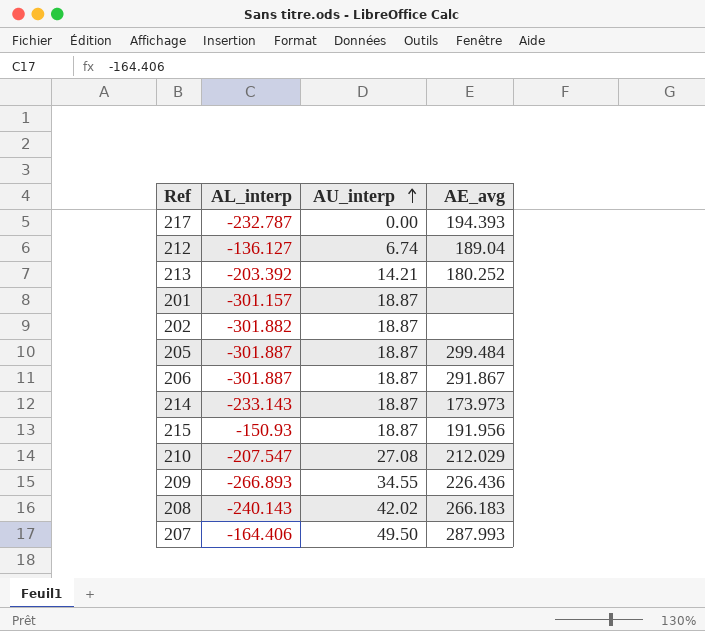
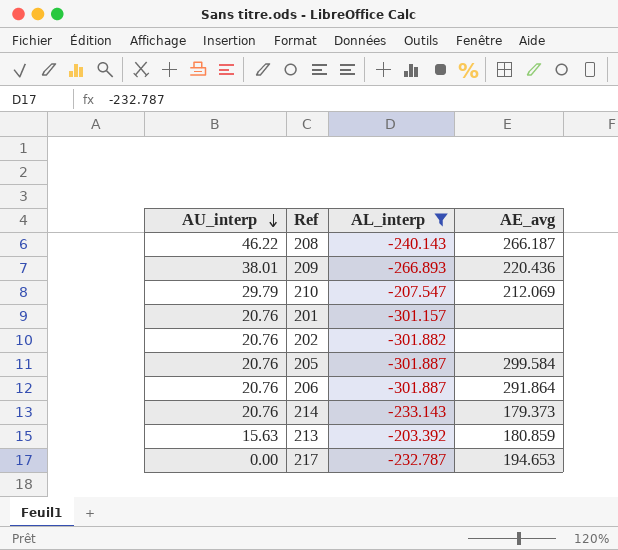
filter: none -> AL_interp <= -203.392
row order: AU_interp ascending -> AU_interp descending
column AU_interp | position: 3 -> 1
208 | AU_interp: 42.02 -> 46.22
208 | AE_avg: 266.183 -> 266.187
209 | AU_interp: 34.55 -> 38.01
209 | AE_avg: 226.436 -> 220.436
210 | AU_interp: 27.08 -> 29.79
210 | AE_avg: 212.029 -> 212.069
201 | AU_interp: 18.87 -> 20.76
202 | AU_interp: 18.87 -> 20.76
205 | AU_interp: 18.87 -> 20.76
205 | AE_avg: 299.484 -> 299.584
206 | AU_interp: 18.87 -> 20.76
206 | AE_avg: 291.867 -> 291.864
214 | AU_interp: 18.87 -> 20.76
214 | AE_avg: 173.973 -> 179.373
213 | AU_interp: 14.21 -> 15.63
213 | AE_avg: 180.252 -> 180.859
217 | AE_avg: 194.393 -> 194.653

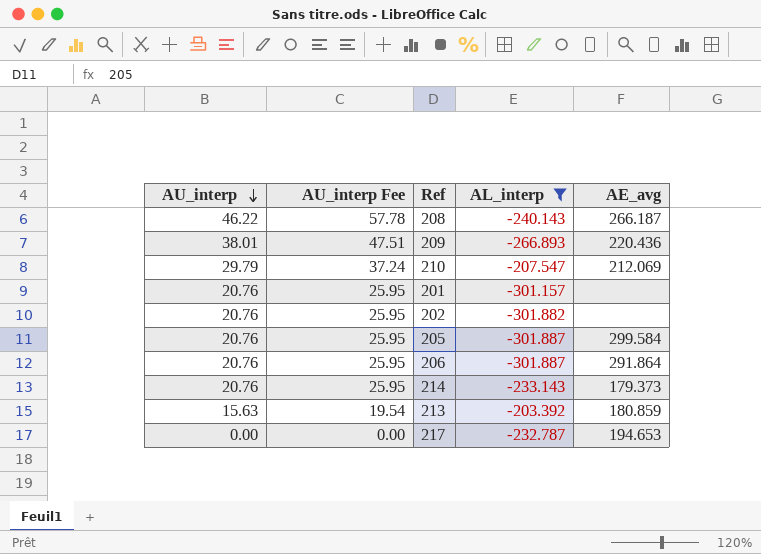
column AU_interp Fee | formula: none -> [AU_interp] * 1.25

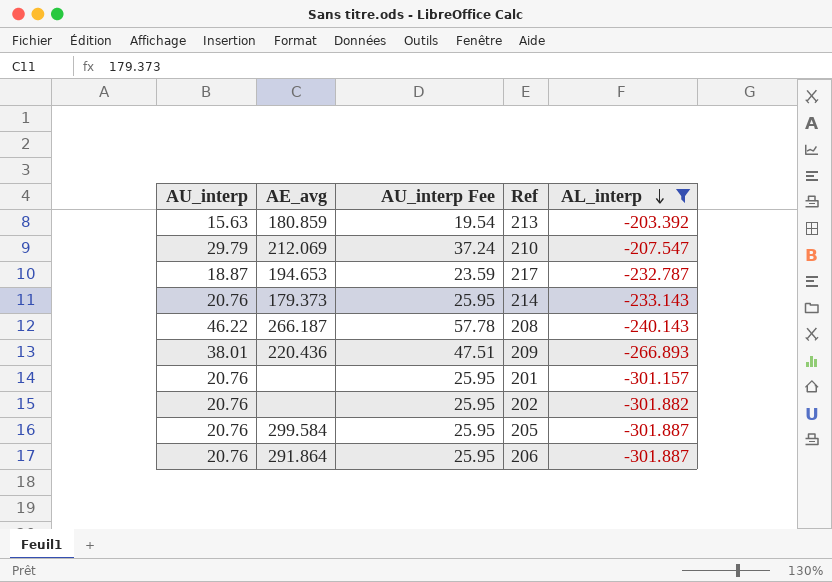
row order: AU_interp descending -> AL_interp descending
column AE_avg | position: 5 -> 2
217 | AU_interp: 0.00 -> 18.87
217 | AU_interp Fee: 0.00 -> 23.59

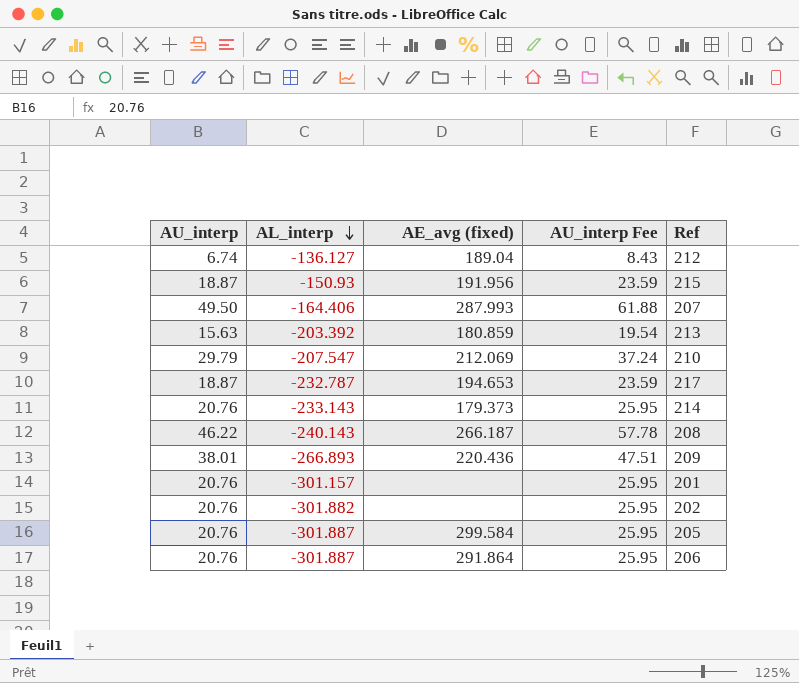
filter: AL_interp <= -203.392 -> none
column AL_interp | position: 5 -> 2
column name: AE_avg -> AE_avg (fixed)

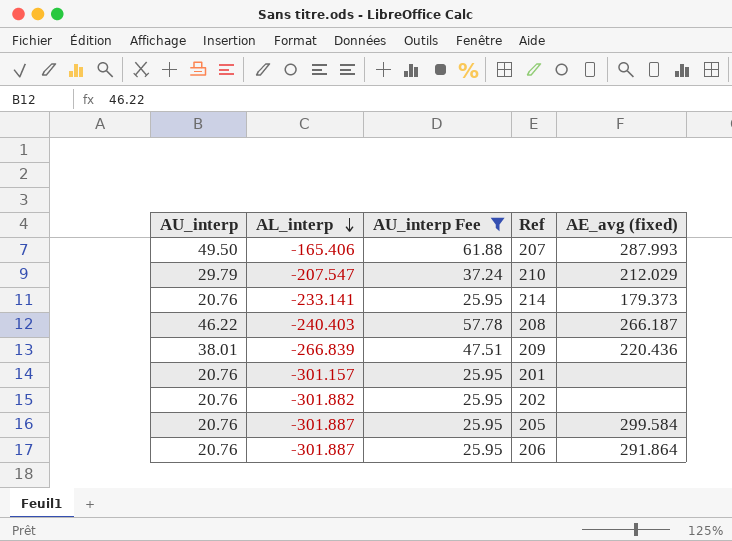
filter: none -> AU_interp Fee >= 25.95
column AE_avg (fixed) | position: 3 -> 5
207 | AL_interp: -164.406 -> -165.406
210 | AE_avg (fixed): 212.069 -> 212.029
214 | AL_interp: -233.143 -> -233.141
208 | AL_interp: -240.143 -> -240.403
209 | AL_interp: -266.893 -> -266.839

